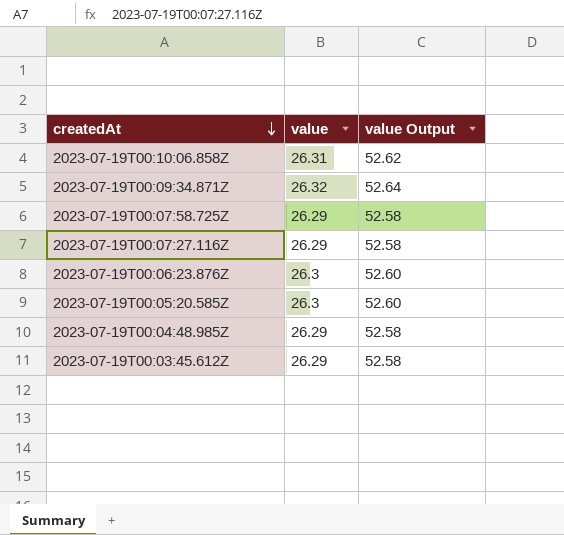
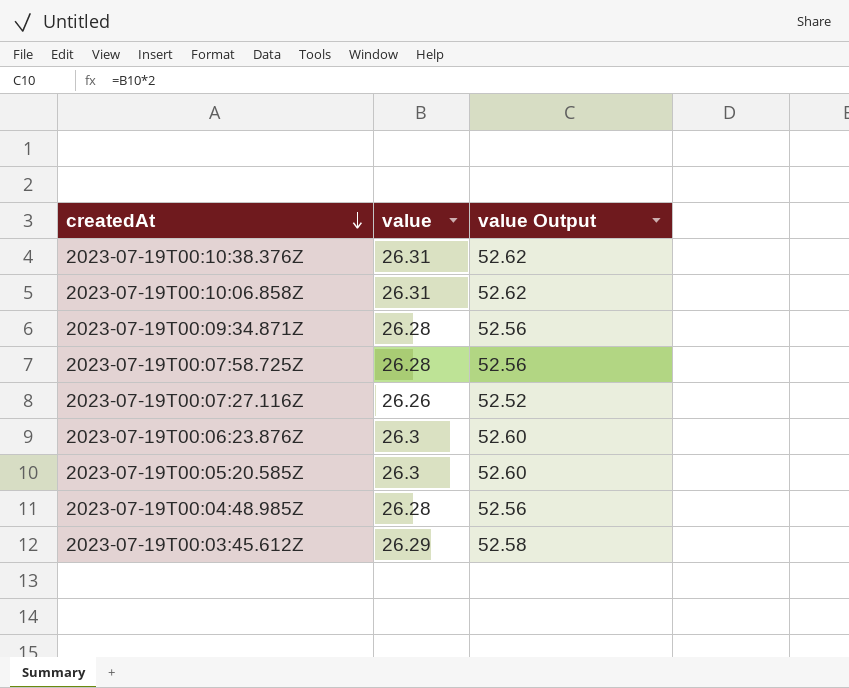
row 2023-07-19T00:10:38.376Z: none -> 26.31 | 52.62
2023-07-19T00:09:34.871Z | value: 26.32 -> 26.28
2023-07-19T00:09:34.871Z | value Output: 52.64 -> 52.56
2023-07-19T00:07:58.725Z | value: 26.29 -> 26.28
2023-07-19T00:07:58.725Z | value Output: 52.58 -> 52.56
2023-07-19T00:07:27.116Z | value: 26.29 -> 26.26
2023-07-19T00:07:27.116Z | value Output: 52.58 -> 52.52
2023-07-19T00:04:48.985Z | value: 26.29 -> 26.28
2023-07-19T00:04:48.985Z | value Output: 52.58 -> 52.56

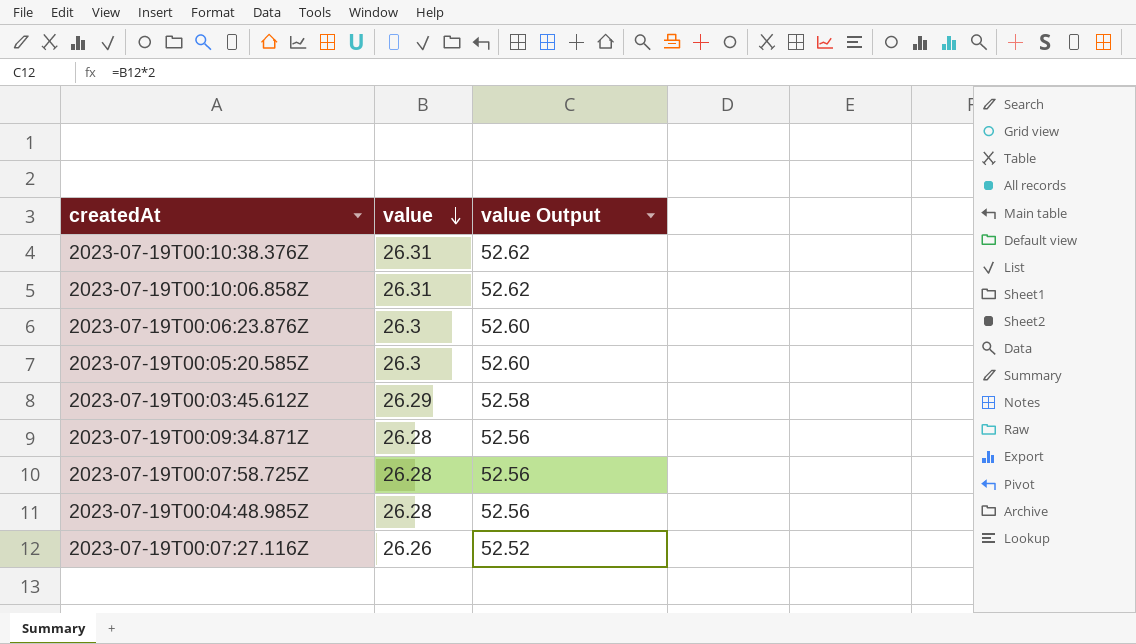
row order: createdAt descending -> value descending

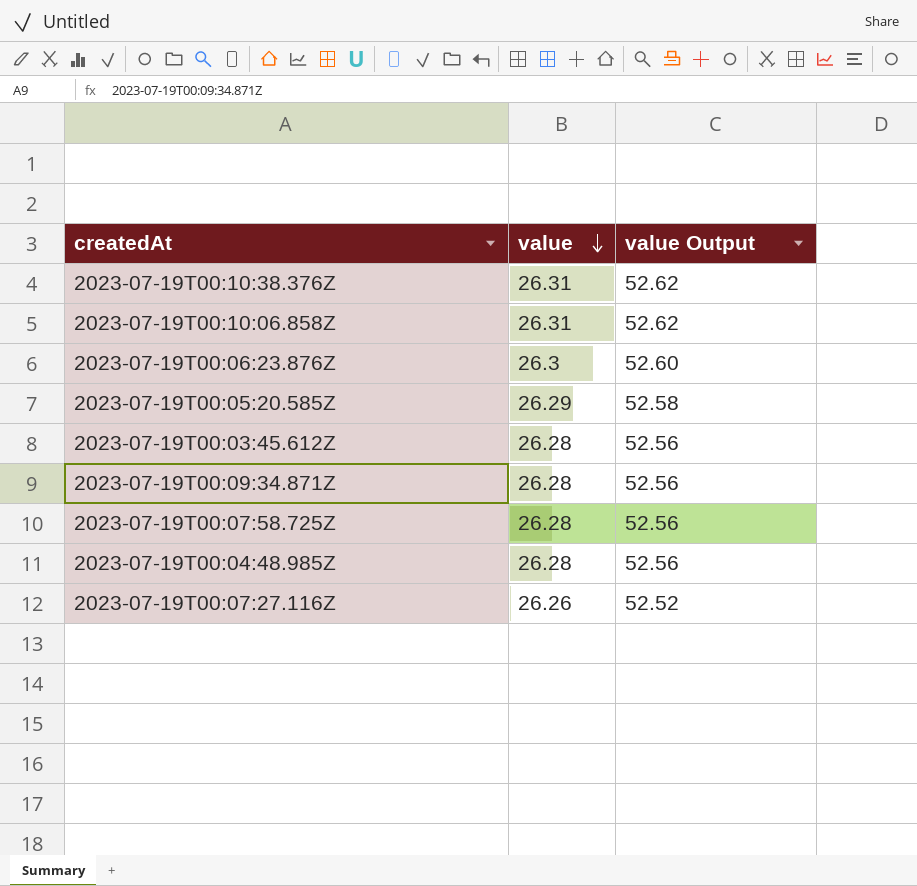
2023-07-19T00:05:20.585Z | value: 26.3 -> 26.29
2023-07-19T00:05:20.585Z | value Output: 52.60 -> 52.58
2023-07-19T00:03:45.612Z | value: 26.29 -> 26.28
2023-07-19T00:03:45.612Z | value Output: 52.58 -> 52.56

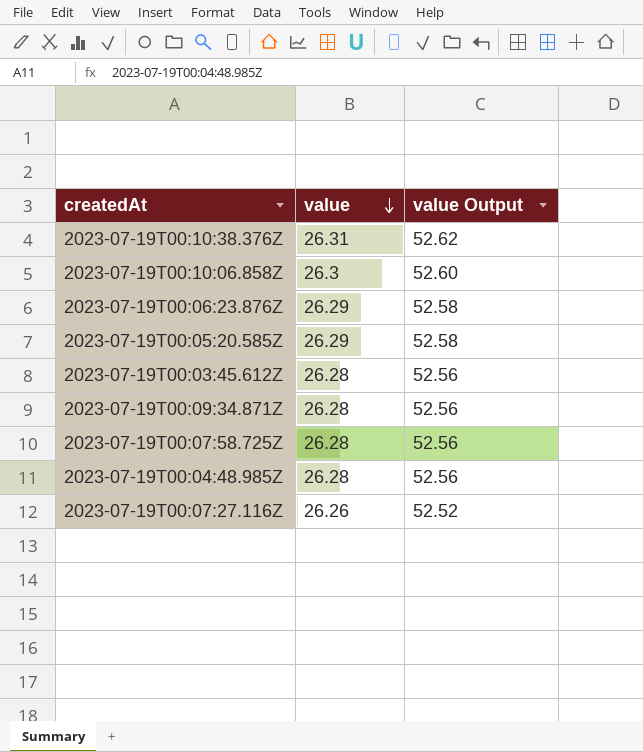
2023-07-19T00:10:06.858Z | value: 26.31 -> 26.3
2023-07-19T00:10:06.858Z | value Output: 52.62 -> 52.60
2023-07-19T00:06:23.876Z | value: 26.3 -> 26.29
2023-07-19T00:06:23.876Z | value Output: 52.60 -> 52.58

